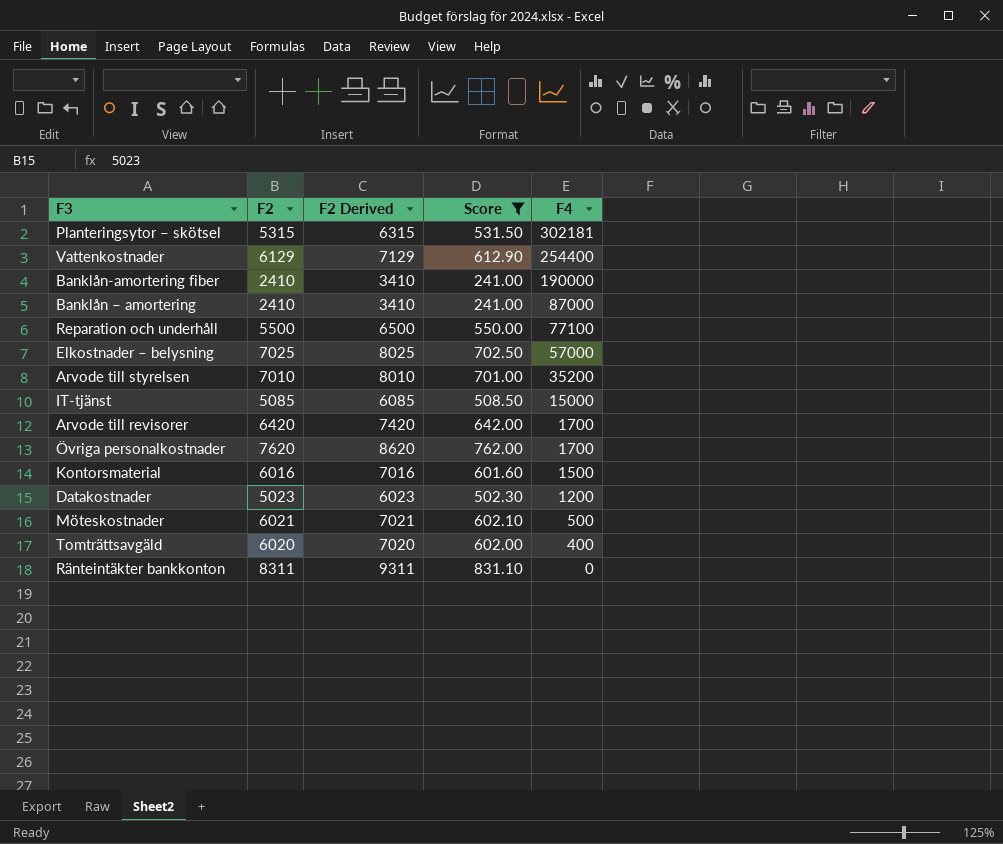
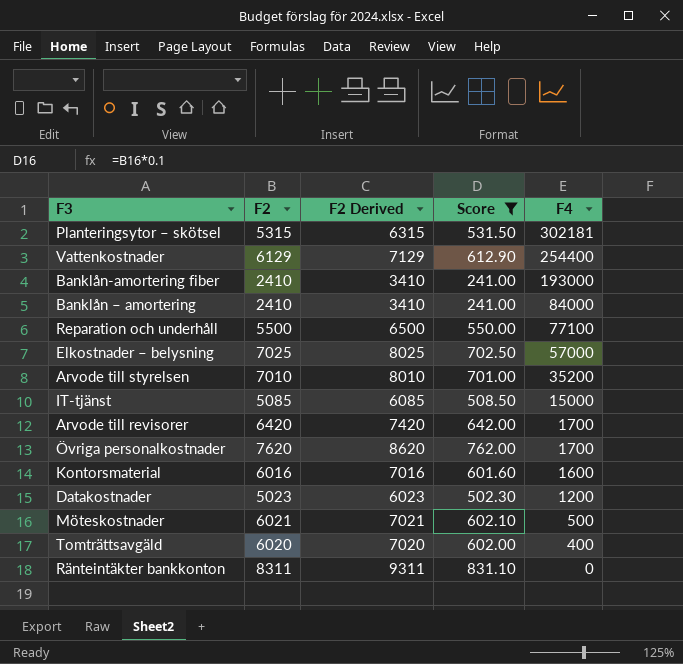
Banklån-amortering fiber | F4: 190000 -> 193000
Banklån – amortering | F4: 87000 -> 84000
Kontorsmaterial | F4: 1500 -> 1600

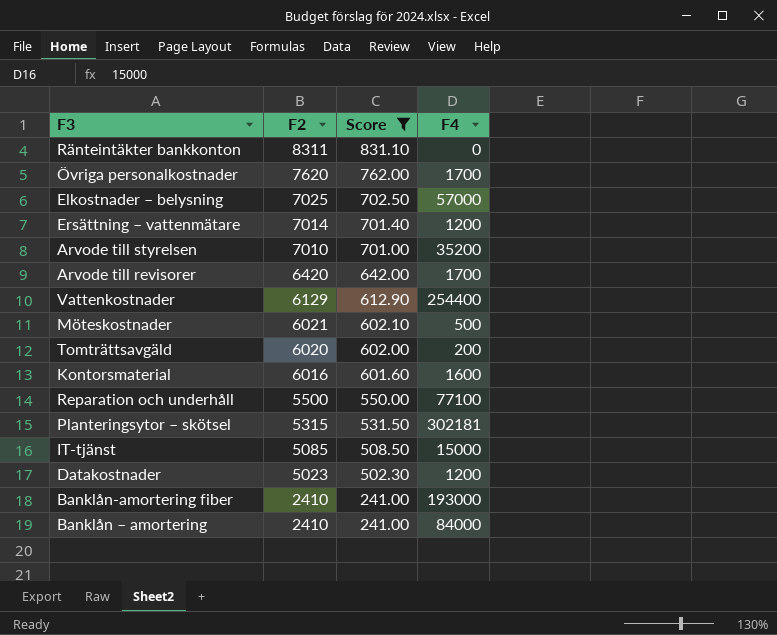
row order: F4 descending -> F2 descending
column F2 Derived | formula: [F2] + 1000 -> none
row Ersättning – vattenmätare: none -> 7014 | 701.40 | 1200
Tomträttsavgäld | F4: 400 -> 200

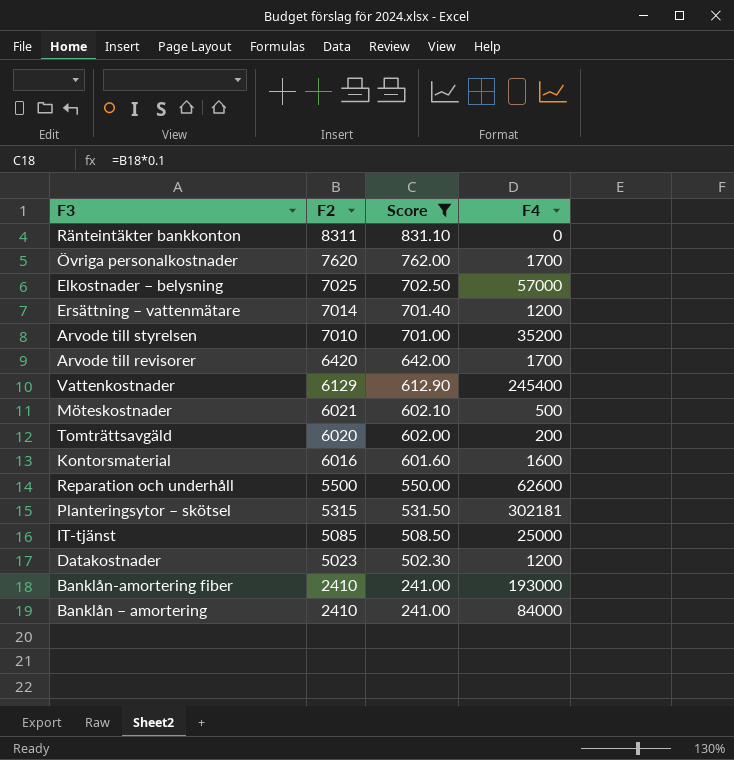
Vattenkostnader | F4: 254400 -> 245400
Reparation och underhåll | F4: 77100 -> 62600
IT-tjänst | F4: 15000 -> 25000

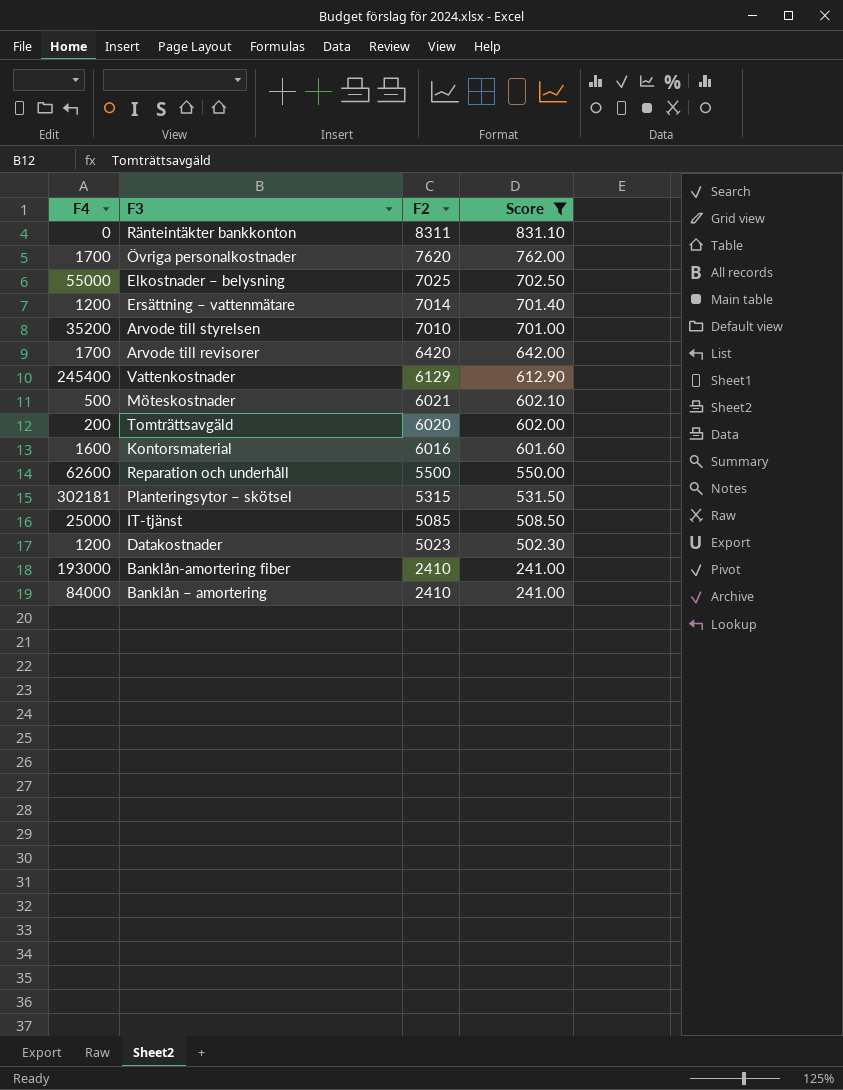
column F4 | position: 4 -> 1
Elkostnader – belysning | F4: 57000 -> 55000

